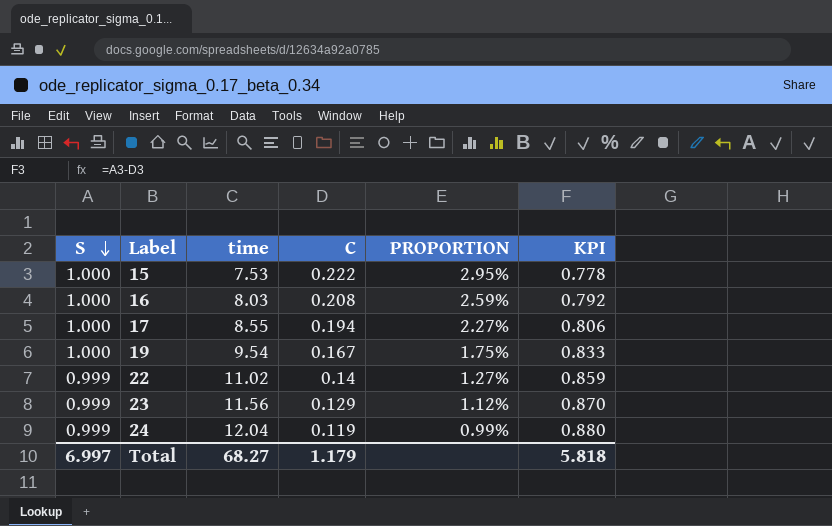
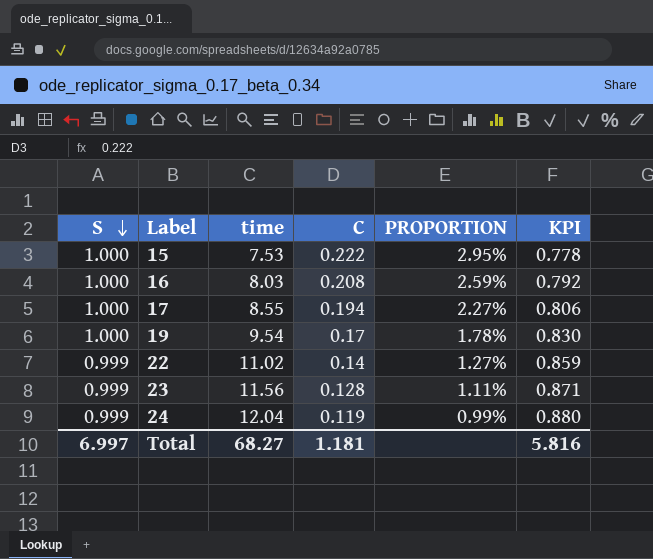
19 | C: 0.167 -> 0.17
19 | PROPORTION: 1.75% -> 1.78%
19 | KPI: 0.833 -> 0.830
23 | C: 0.129 -> 0.128
23 | PROPORTION: 1.12% -> 1.11%
23 | KPI: 0.870 -> 0.871
Total | C: 1.179 -> 1.181
Total | KPI: 5.818 -> 5.816

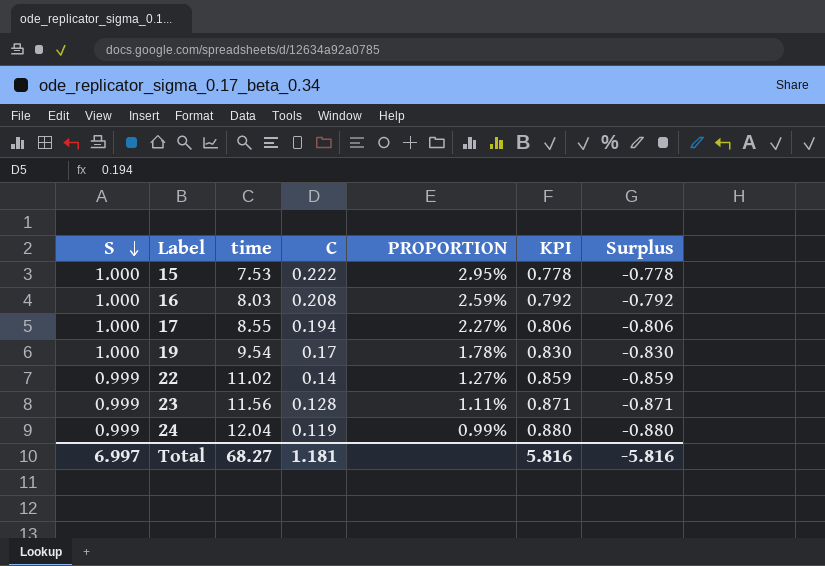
column Surplus | formula: none -> [C] - [S]

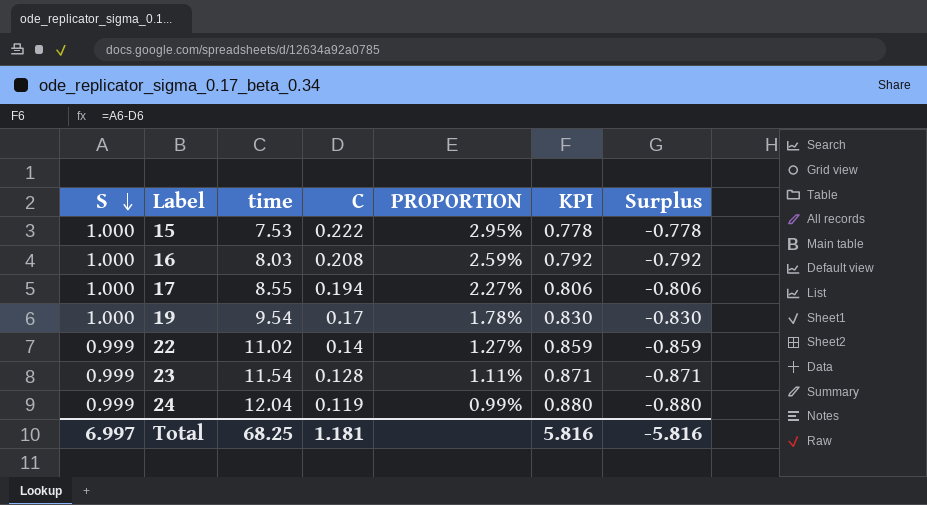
23 | time: 11.56 -> 11.54
Total | time: 68.27 -> 68.25

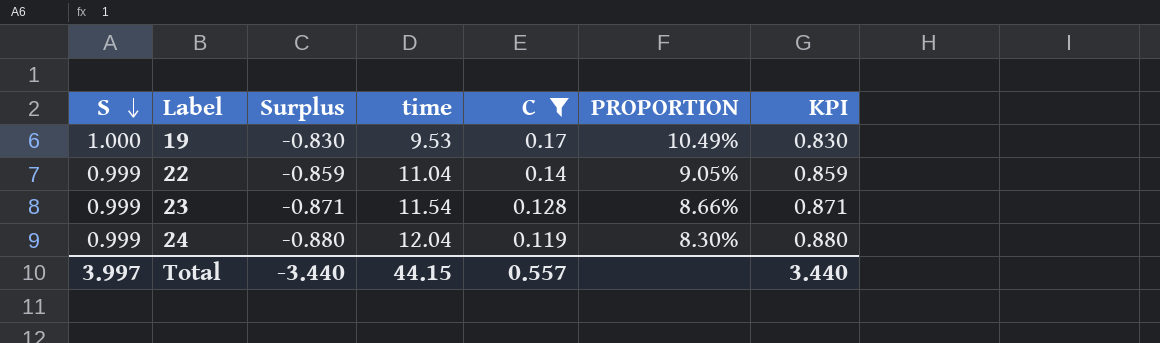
filter: none -> C <= 0.17
column Surplus | position: 7 -> 3
column PROPORTION | formula: [C] / [time] -> [S] / [time]
19 | time: 9.54 -> 9.53
22 | time: 11.02 -> 11.04
Total | S: 6.997 -> 3.997
Total | Surplus: -5.816 -> -3.440
Total | time: 68.25 -> 44.15
Total | C: 1.181 -> 0.557
Total | KPI: 5.816 -> 3.440

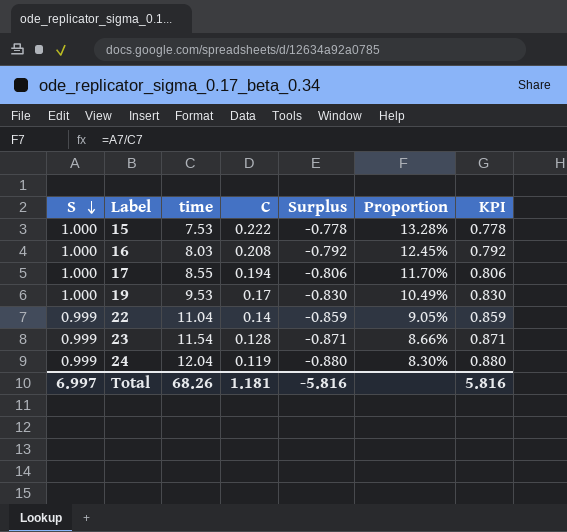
filter: C <= 0.17 -> none
column Surplus | position: 3 -> 5
column name: PROPORTION -> Proportion
Total | S: 3.997 -> 6.997
Total | time: 44.15 -> 68.26
Total | C: 0.557 -> 1.181
Total | Surplus: -3.440 -> -5.816
Total | KPI: 3.440 -> 5.816

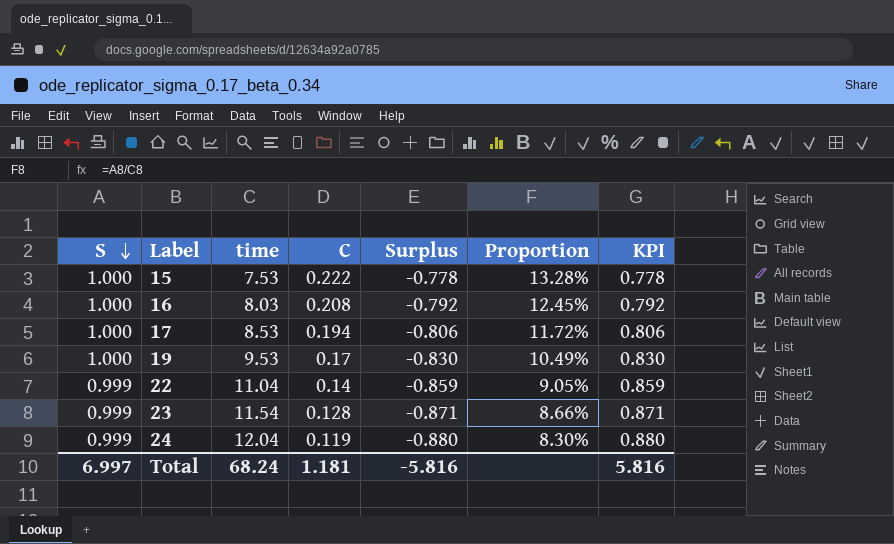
17 | time: 8.55 -> 8.53
17 | Proportion: 11.70% -> 11.72%
Total | time: 68.26 -> 68.24

